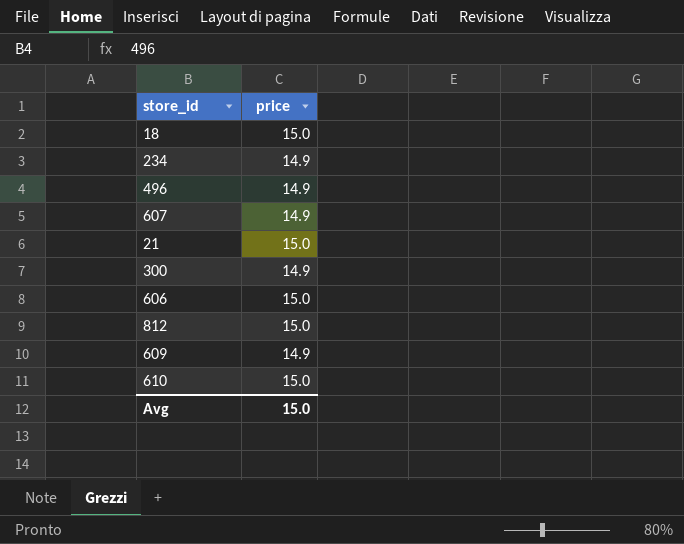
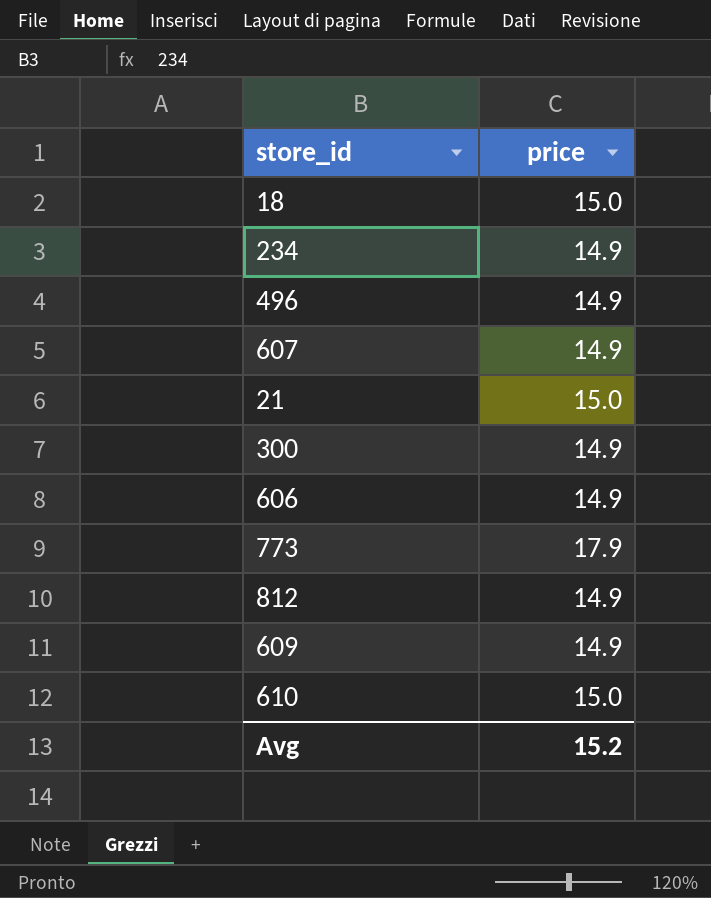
606 | price: 15.0 -> 14.9
row 773: none -> 17.9
812 | price: 15.0 -> 14.9
Avg | price: 15.0 -> 15.2

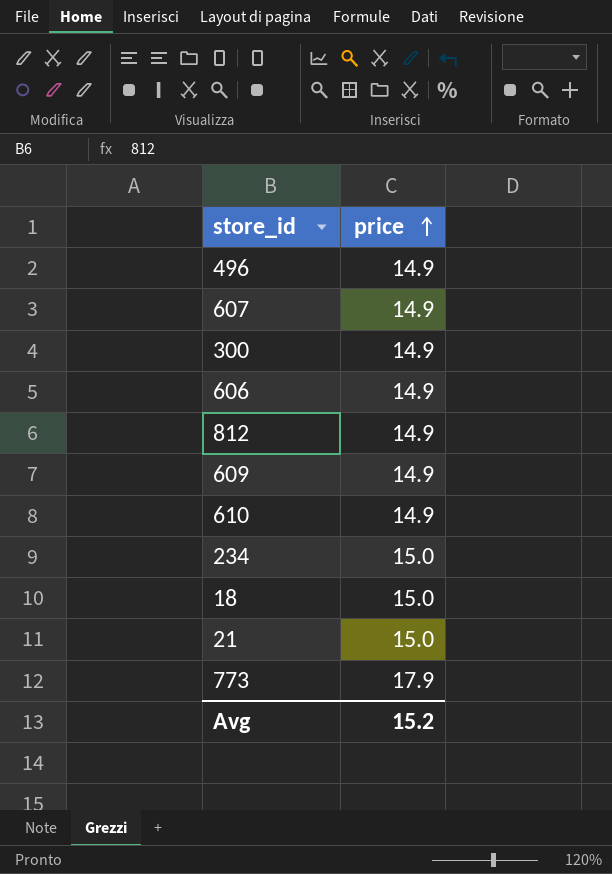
row order: none -> price ascending
610 | price: 15.0 -> 14.9
234 | price: 14.9 -> 15.0

